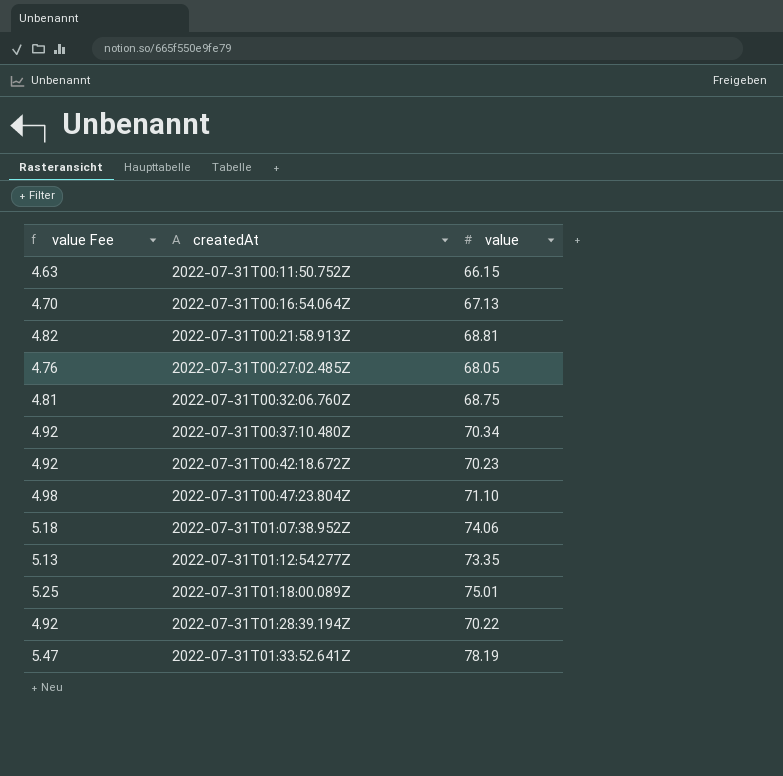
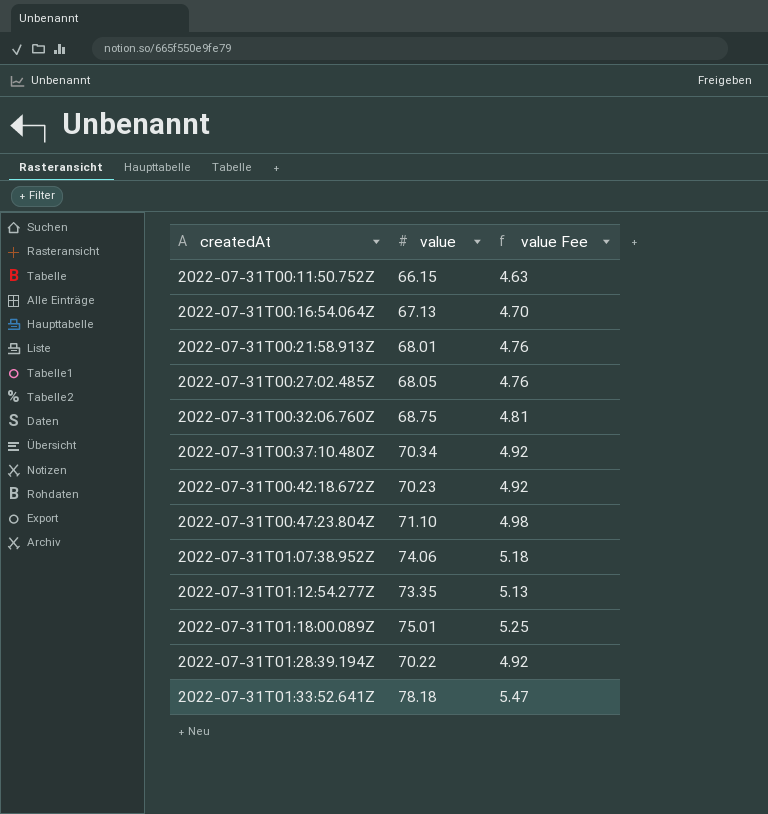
column value Fee | position: 1 -> 3
2022-07-31T00:21:58.913Z | value: 68.81 -> 68.01
2022-07-31T00:21:58.913Z | value Fee: 4.82 -> 4.76
2022-07-31T01:33:52.641Z | value: 78.19 -> 78.18

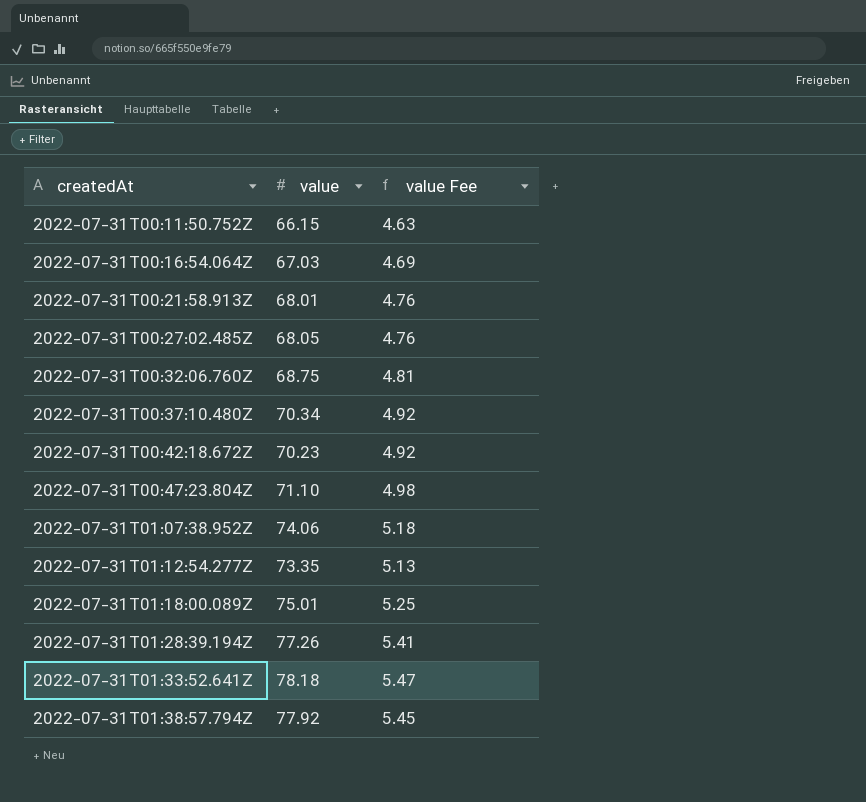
2022-07-31T00:16:54.064Z | value: 67.13 -> 67.03
2022-07-31T00:16:54.064Z | value Fee: 4.70 -> 4.69
2022-07-31T01:28:39.194Z | value: 70.22 -> 77.26
2022-07-31T01:28:39.194Z | value Fee: 4.92 -> 5.41
row 2022-07-31T01:38:57.794Z: none -> 77.92 | 5.45

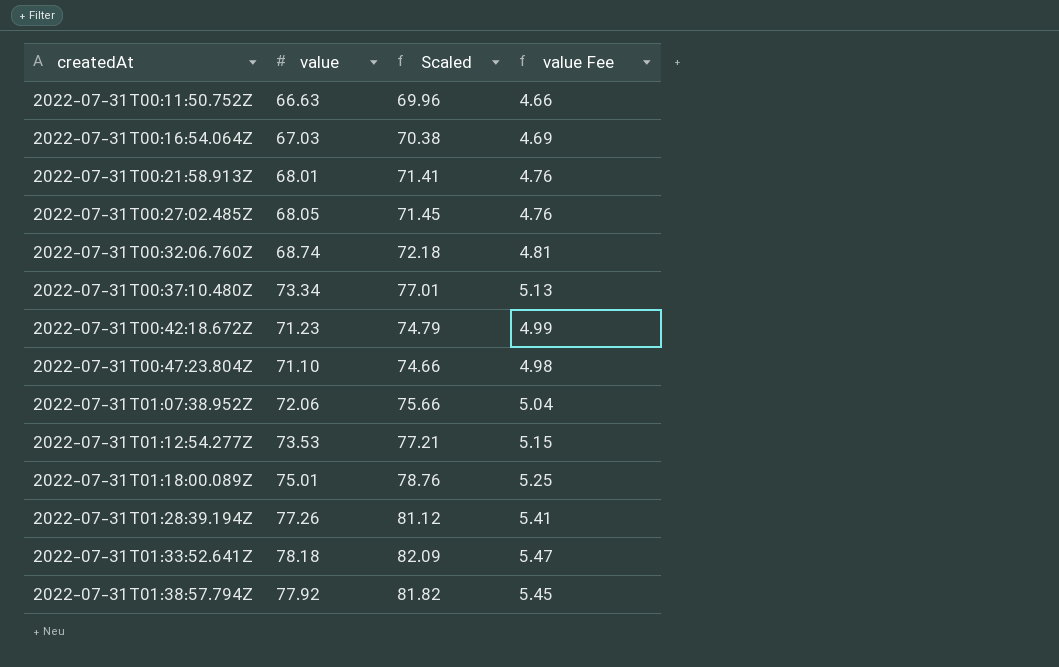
column Scaled | formula: none -> [value] * 1.05
2022-07-31T00:11:50.752Z | value: 66.15 -> 66.63
2022-07-31T00:11:50.752Z | value Fee: 4.63 -> 4.66
2022-07-31T00:32:06.760Z | value: 68.75 -> 68.74
2022-07-31T00:37:10.480Z | value: 70.34 -> 73.34
2022-07-31T00:37:10.480Z | value Fee: 4.92 -> 5.13
2022-07-31T00:42:18.672Z | value: 70.23 -> 71.23
2022-07-31T00:42:18.672Z | value Fee: 4.92 -> 4.99
2022-07-31T01:07:38.952Z | value: 74.06 -> 72.06
2022-07-31T01:07:38.952Z | value Fee: 5.18 -> 5.04
2022-07-31T01:12:54.277Z | value: 73.35 -> 73.53
2022-07-31T01:12:54.277Z | value Fee: 5.13 -> 5.15

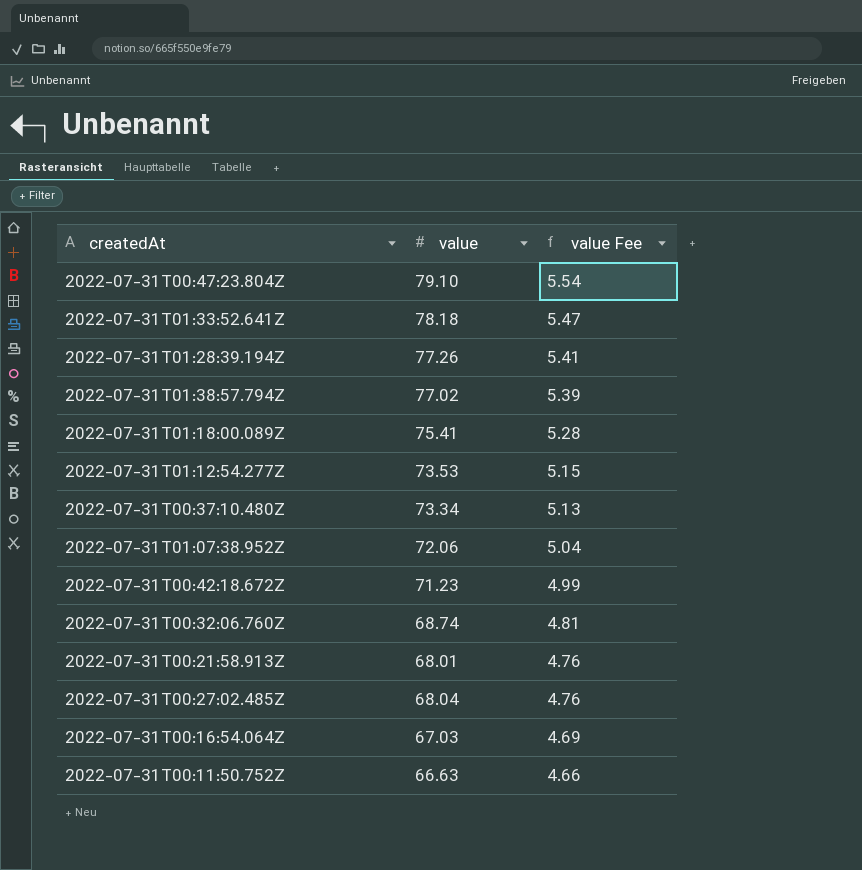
row order: createdAt ascending -> value Fee descending
column Scaled | formula: [value] * 1.05 -> none
2022-07-31T00:47:23.804Z | value: 71.10 -> 79.10
2022-07-31T00:47:23.804Z | value Fee: 4.98 -> 5.54
2022-07-31T01:38:57.794Z | value: 77.92 -> 77.02
2022-07-31T01:38:57.794Z | value Fee: 5.45 -> 5.39
2022-07-31T01:18:00.089Z | value: 75.01 -> 75.41
2022-07-31T01:18:00.089Z | value Fee: 5.25 -> 5.28
2022-07-31T00:27:02.485Z | value: 68.05 -> 68.04

